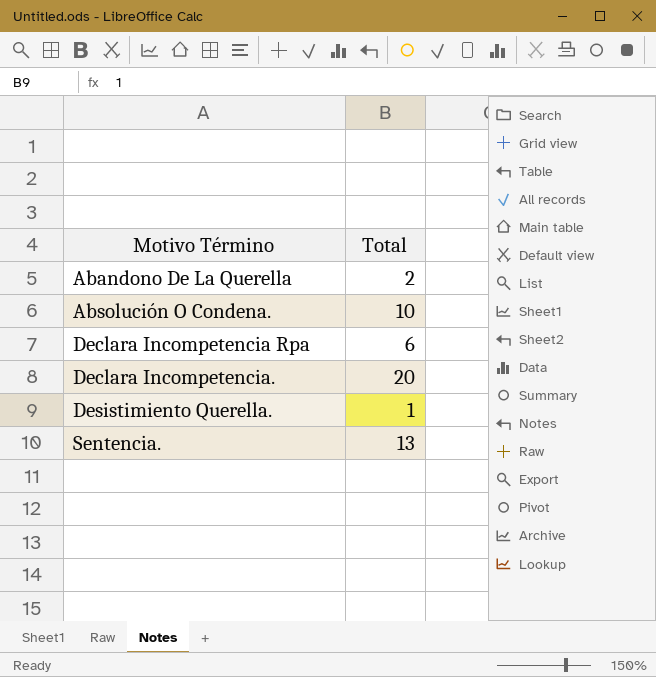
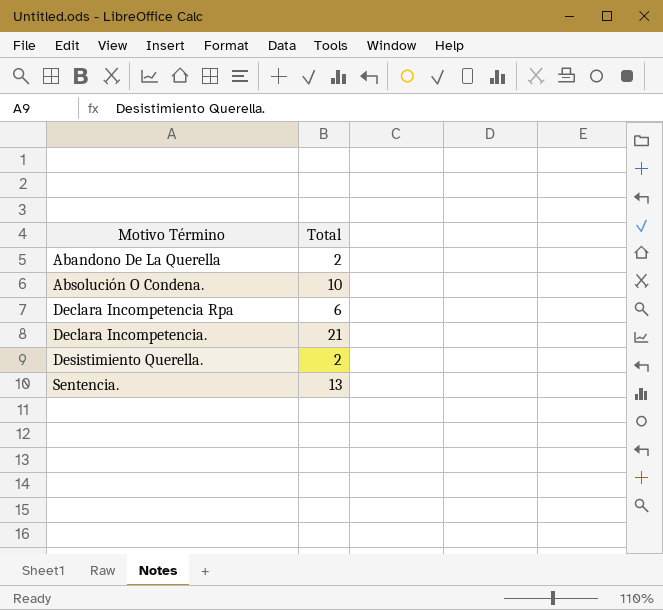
Declara Incompetencia. | Total: 20 -> 21
Desistimiento Querella. | Total: 1 -> 2

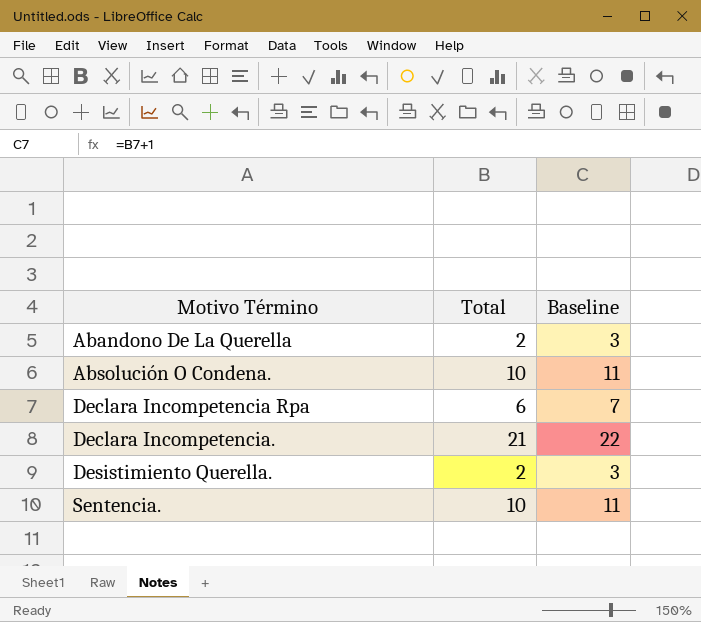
column Baseline | formula: none -> [Total] + 1
Sentencia. | Total: 13 -> 10

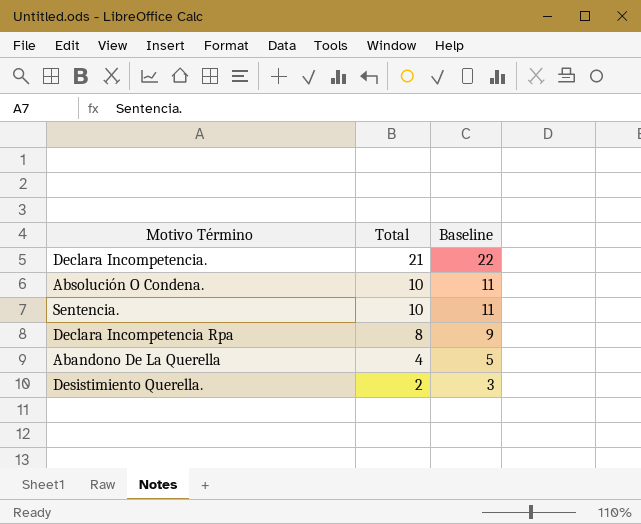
row order: Motivo Término ascending -> Total descending
Declara Incompetencia Rpa | Total: 6 -> 8
Declara Incompetencia Rpa | Baseline: 7 -> 9
Abandono De La Querella | Total: 2 -> 4
Abandono De La Querella | Baseline: 3 -> 5

